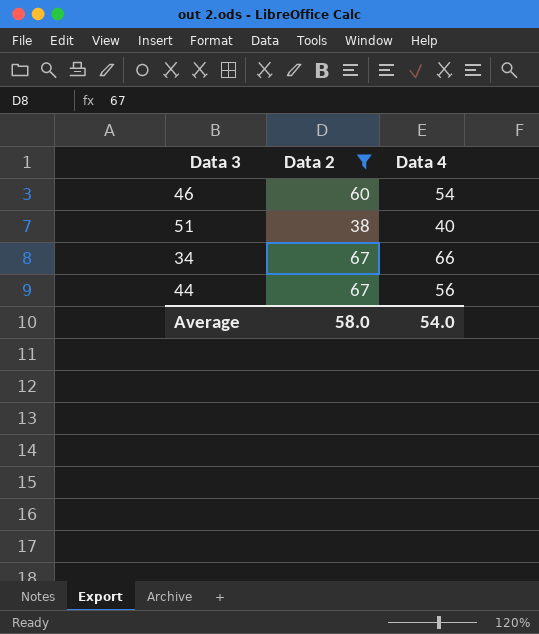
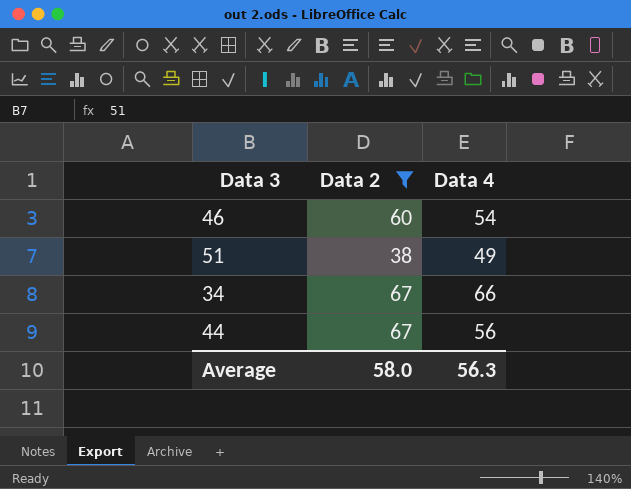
51 | Data 4: 40 -> 49
Average | Data 4: 54.0 -> 56.3

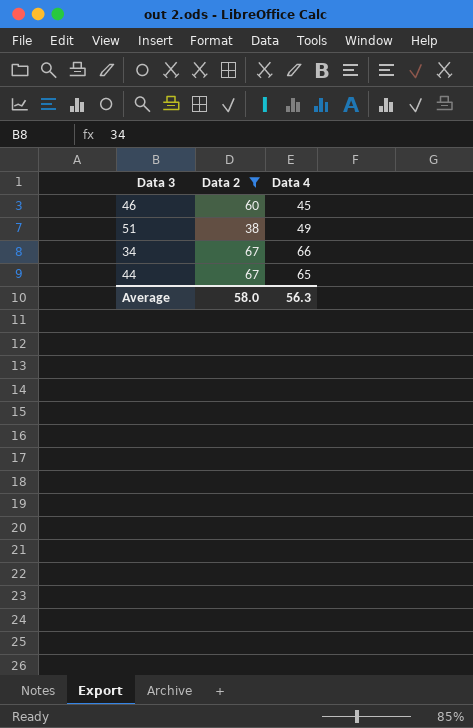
46 | Data 4: 54 -> 45
44 | Data 4: 56 -> 65

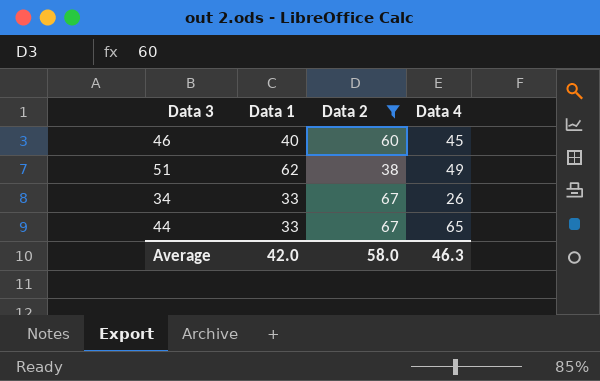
column Data 1 | position: none -> 2
34 | Data 4: 66 -> 26
Average | Data 4: 56.3 -> 46.3

